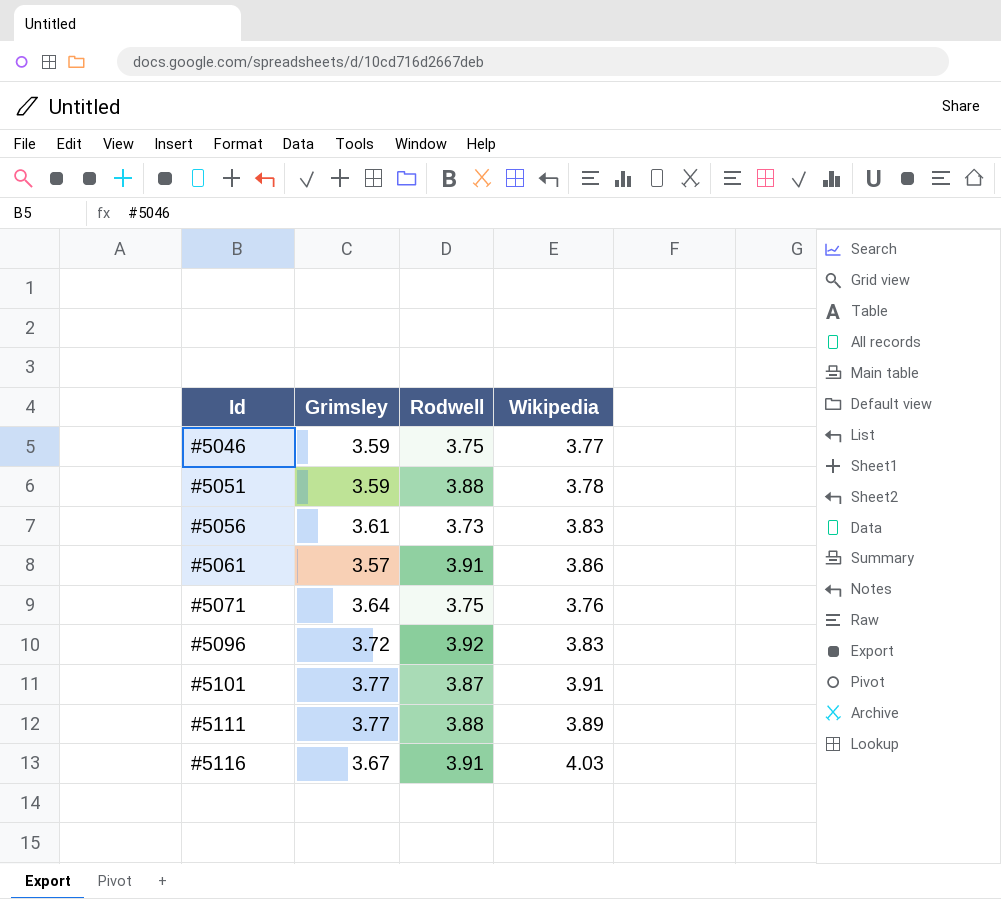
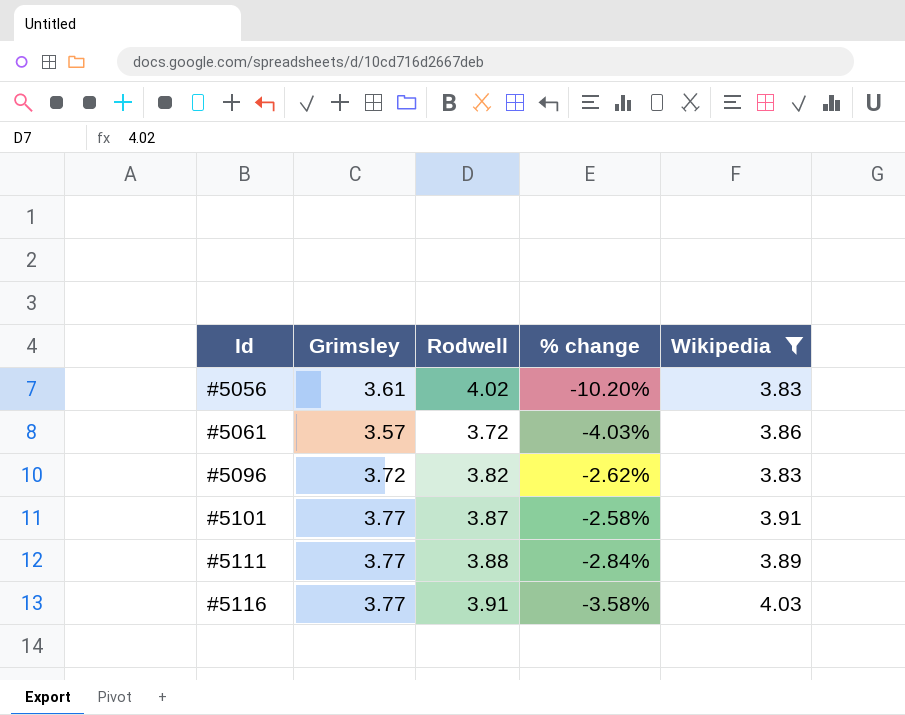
filter: none -> Wikipedia >= 3.83
column % change | formula: none -> ([Grimsley] - [Rodwell]) / [Rodwell]
#5056 | Rodwell: 3.73 -> 4.02
#5061 | Rodwell: 3.91 -> 3.72
#5096 | Rodwell: 3.92 -> 3.82
#5116 | Grimsley: 3.67 -> 3.77

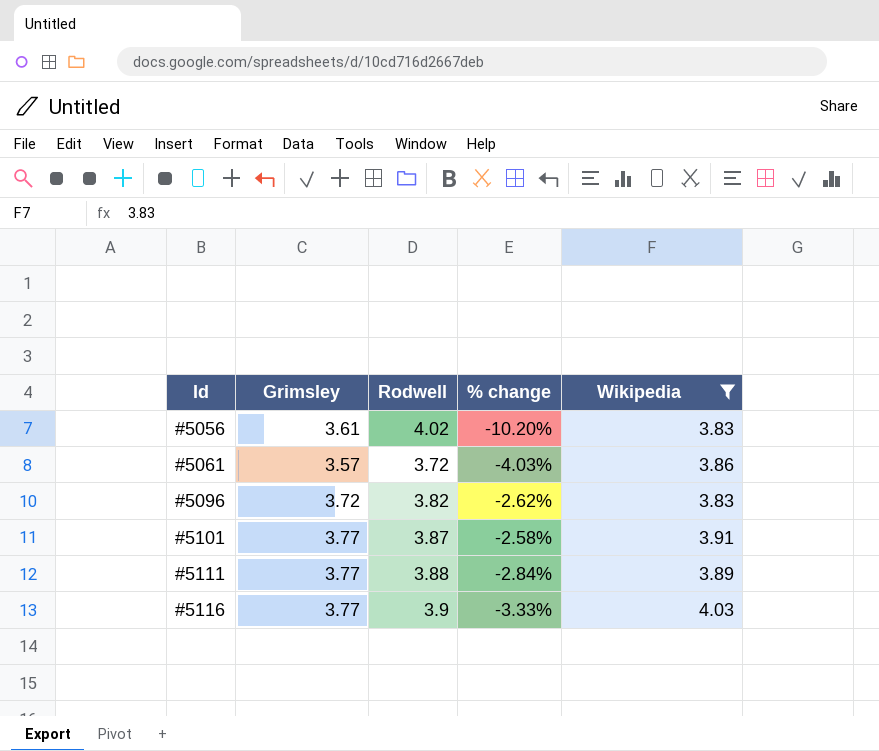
#5116 | Rodwell: 3.91 -> 3.9
#5116 | % change: -3.58% -> -3.33%

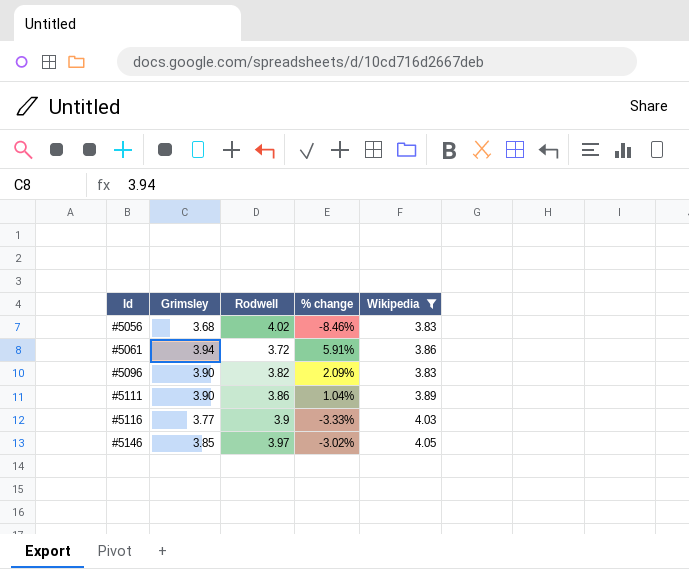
row #5101: 3.77 | 3.87 | -2.58% | 3.91 -> none
#5056 | Grimsley: 3.61 -> 3.68
#5056 | % change: -10.20% -> -8.46%
#5061 | Grimsley: 3.57 -> 3.94
#5061 | % change: -4.03% -> 5.91%
#5096 | Grimsley: 3.72 -> 3.90
#5096 | % change: -2.62% -> 2.09%
#5111 | Grimsley: 3.77 -> 3.90
#5111 | Rodwell: 3.88 -> 3.86
#5111 | % change: -2.84% -> 1.04%
row #5146: none -> 3.85 | 3.97 | -3.02% | 4.05

